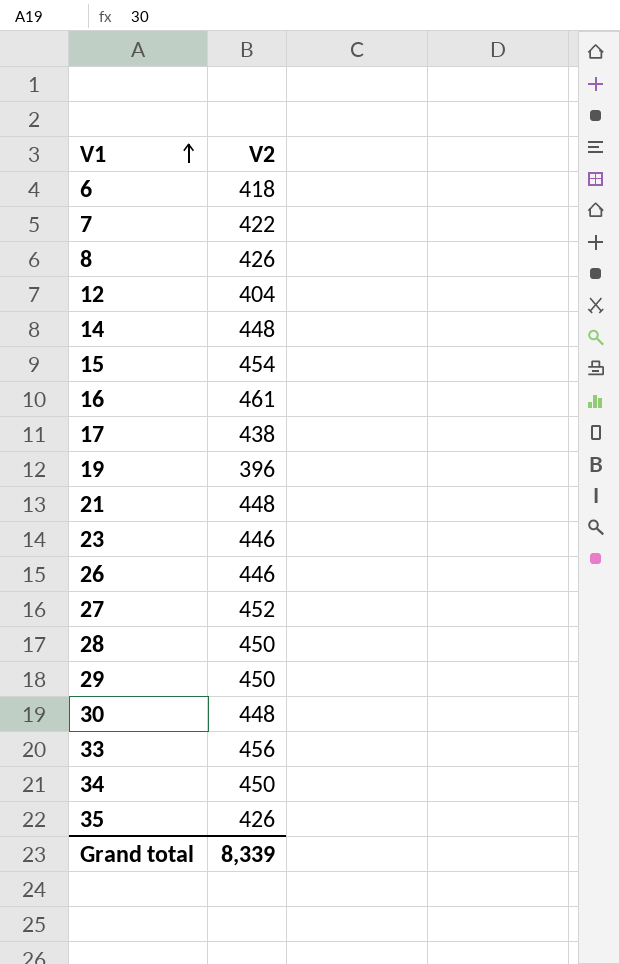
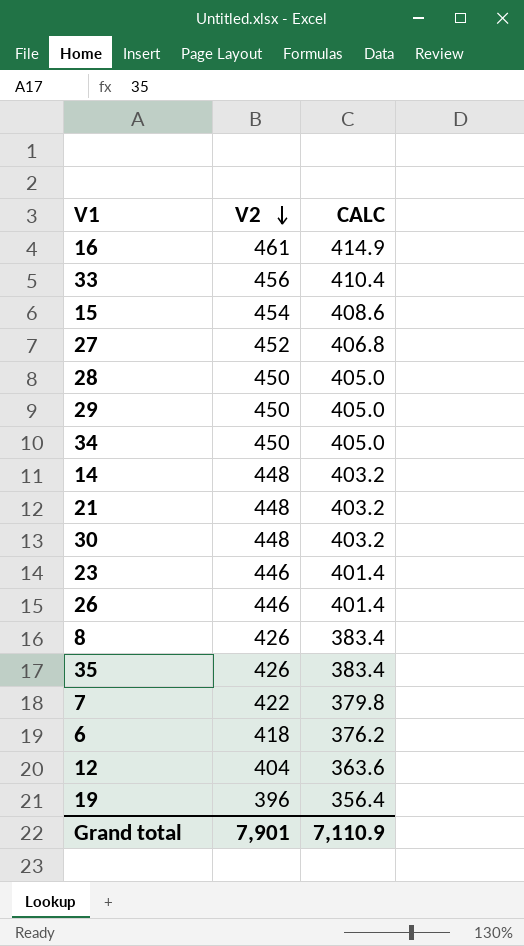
row order: V1 ascending -> V2 descending
column CALC | formula: none -> [V2] * 0.9
row 17: 438 -> none
Grand total | V2: 8,339 -> 7,901

